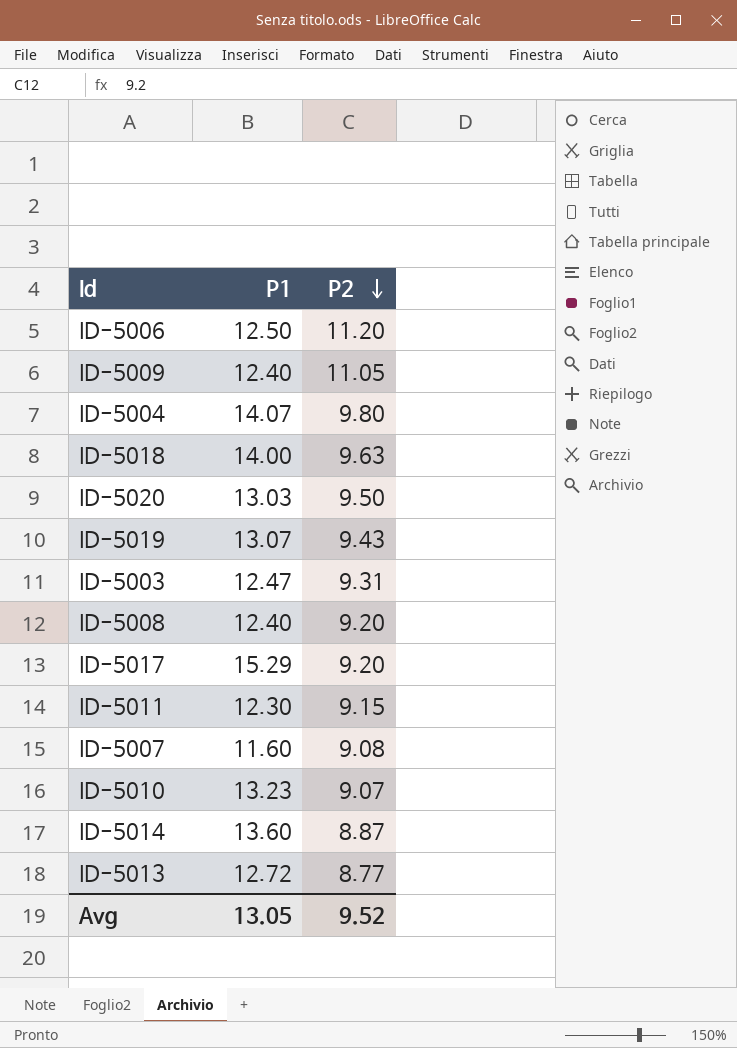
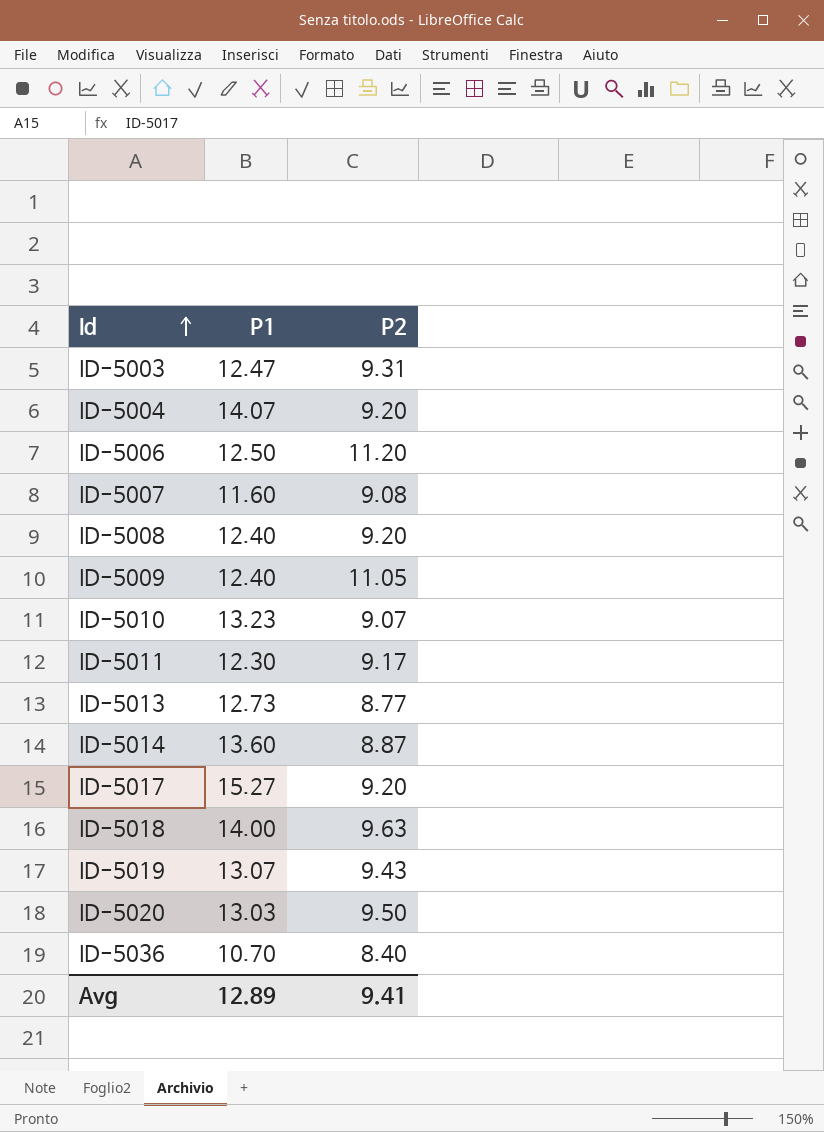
row order: P2 descending -> Id ascending
ID-5004 | P2: 9.80 -> 9.20
ID-5011 | P2: 9.15 -> 9.17
ID-5013 | P1: 12.72 -> 12.73
ID-5017 | P1: 15.29 -> 15.27
row ID-5036: none -> 10.70 | 8.40
Avg | P1: 13.05 -> 12.89
Avg | P2: 9.52 -> 9.41

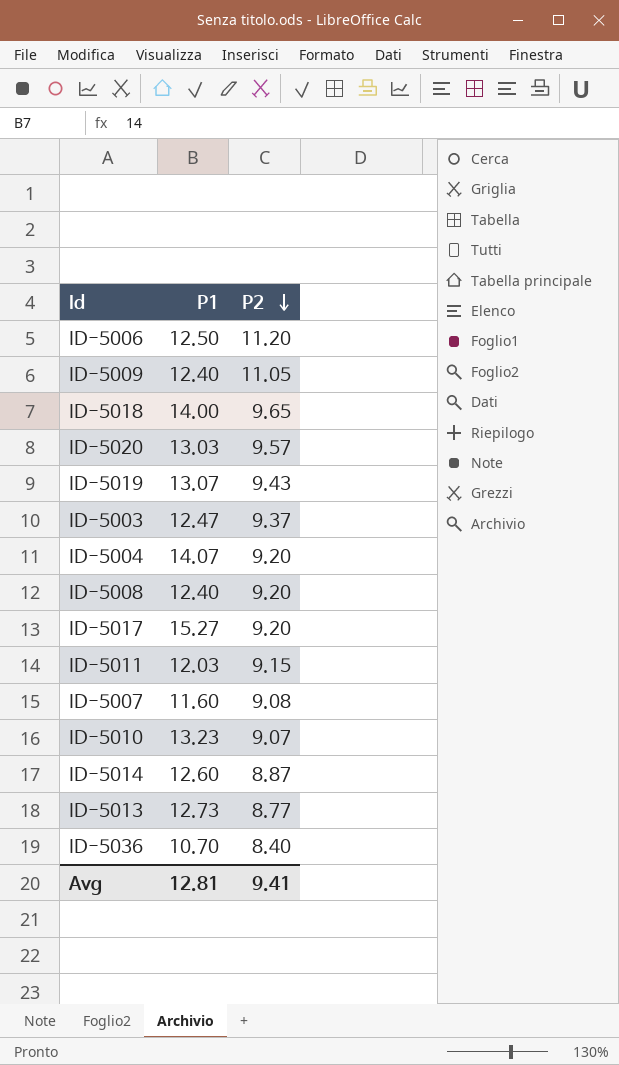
row order: Id ascending -> P2 descending
ID-5018 | P2: 9.63 -> 9.65
ID-5020 | P2: 9.50 -> 9.57
ID-5003 | P2: 9.31 -> 9.37
ID-5011 | P1: 12.30 -> 12.03
ID-5011 | P2: 9.17 -> 9.15
ID-5014 | P1: 13.60 -> 12.60
Avg | P1: 12.89 -> 12.81

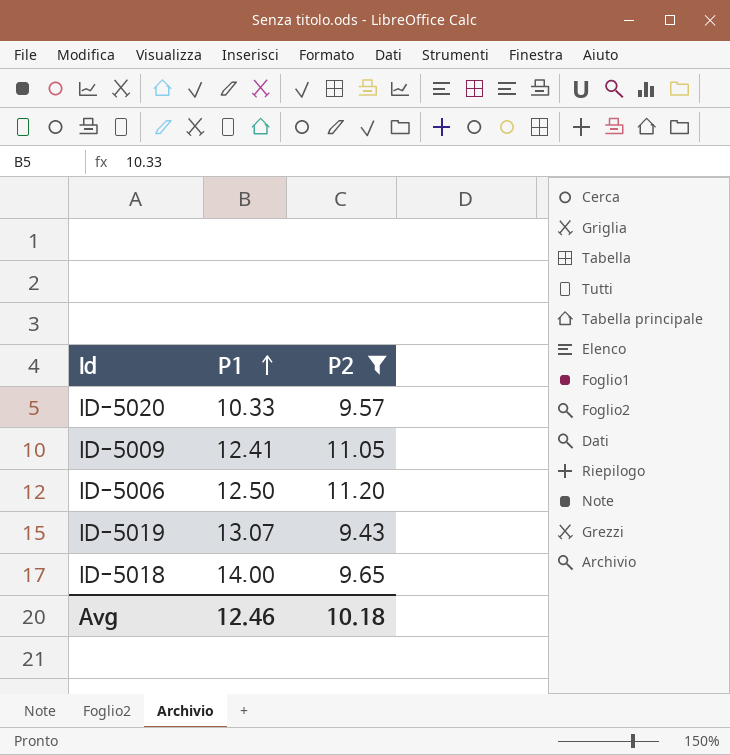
filter: none -> P2 >= 9.43
row order: P2 descending -> P1 ascending
ID-5020 | P1: 13.03 -> 10.33
ID-5009 | P1: 12.40 -> 12.41
Avg | P1: 12.81 -> 12.46
Avg | P2: 9.41 -> 10.18

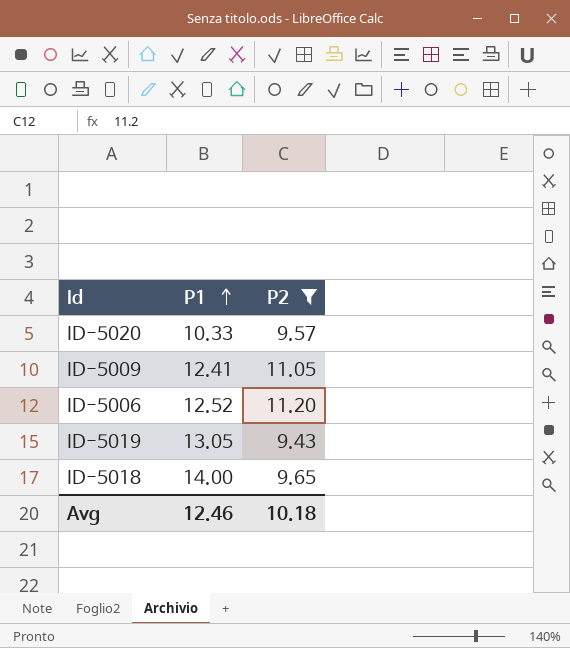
ID-5006 | P1: 12.50 -> 12.52
ID-5019 | P1: 13.07 -> 13.05

